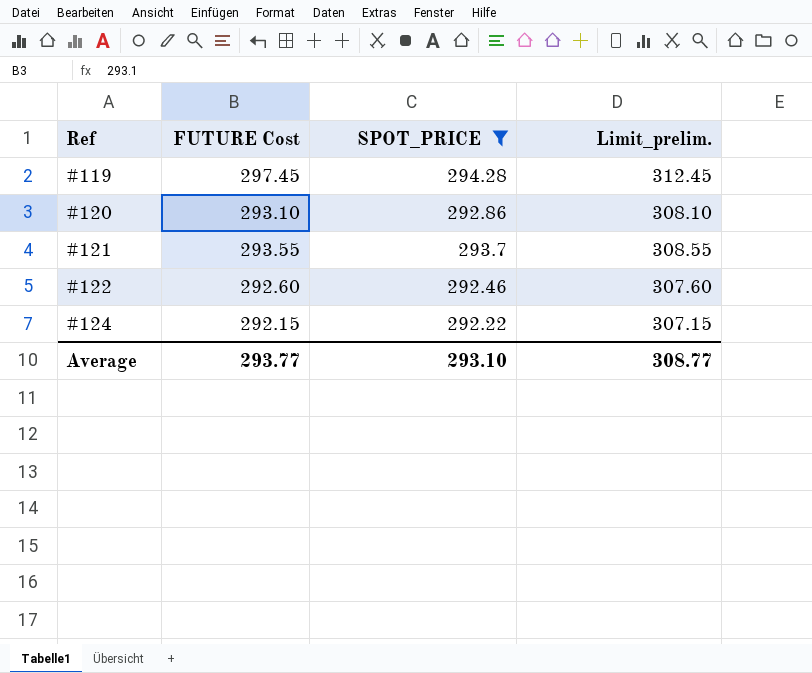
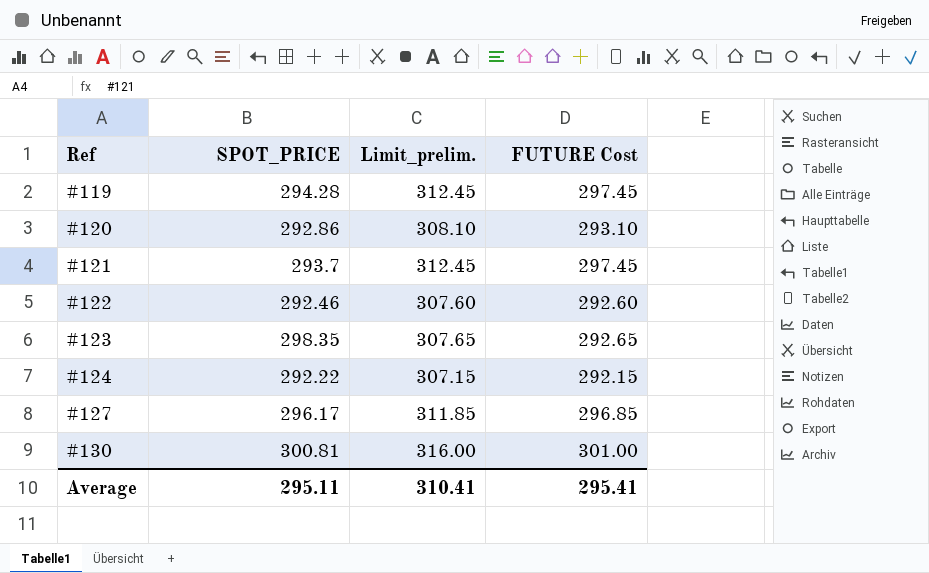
filter: SPOT_PRICE <= 294.28 -> none
column FUTURE Cost | position: 2 -> 4
#121 | Limit_prelim.: 308.55 -> 312.45
#121 | FUTURE Cost: 293.55 -> 297.45
Average | SPOT_PRICE: 293.10 -> 295.11
Average | Limit_prelim.: 308.77 -> 310.41
Average | FUTURE Cost: 293.77 -> 295.41

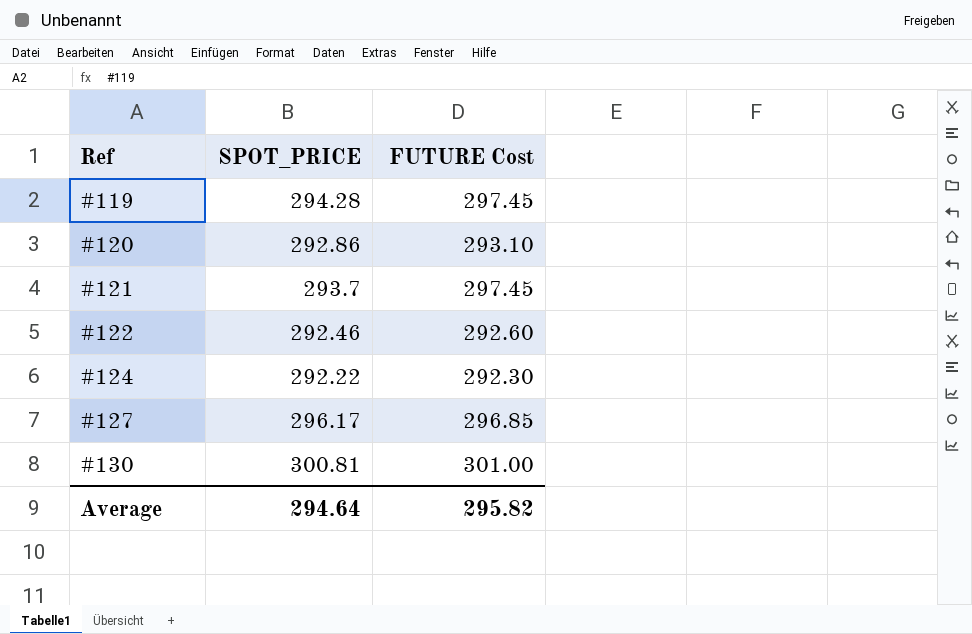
column Limit_prelim. | formula: [FUTURE Cost] + 15 -> none
row #123: 298.35 | 307.65 | 292.65 -> none
#124 | FUTURE Cost: 292.15 -> 292.30
Average | SPOT_PRICE: 295.11 -> 294.64
Average | FUTURE Cost: 295.41 -> 295.82

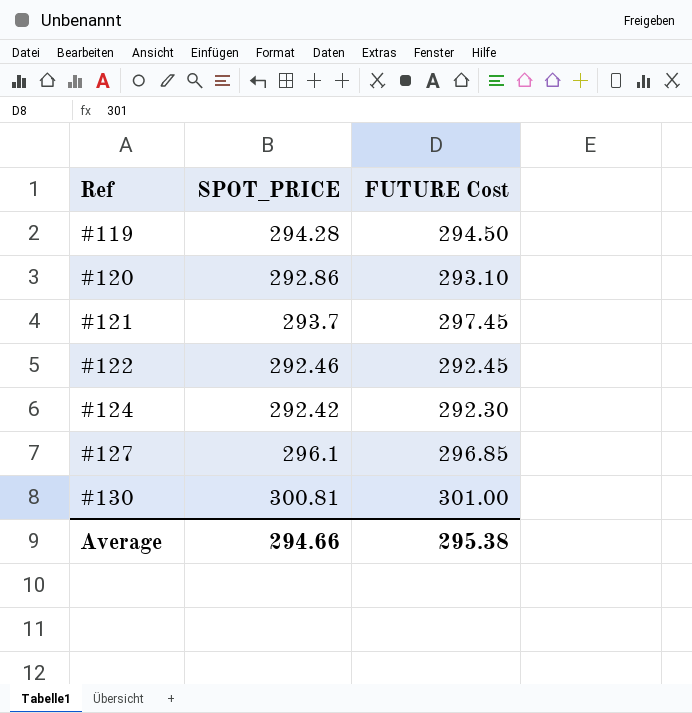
#119 | FUTURE Cost: 297.45 -> 294.50
#122 | FUTURE Cost: 292.60 -> 292.45
#124 | SPOT_PRICE: 292.22 -> 292.42
#127 | SPOT_PRICE: 296.17 -> 296.1
Average | SPOT_PRICE: 294.64 -> 294.66
Average | FUTURE Cost: 295.82 -> 295.38

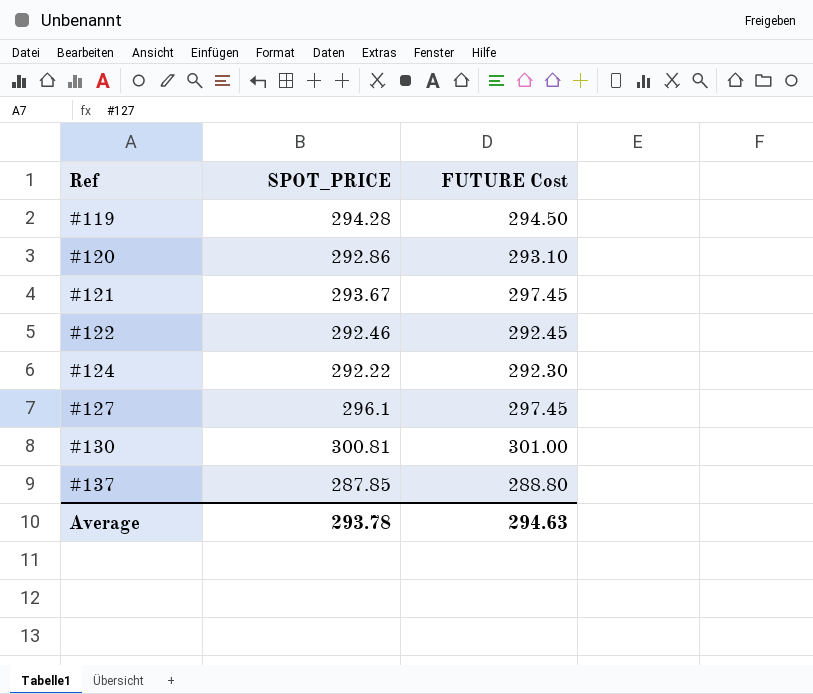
#121 | SPOT_PRICE: 293.7 -> 293.67
#124 | SPOT_PRICE: 292.42 -> 292.22
#127 | FUTURE Cost: 296.85 -> 297.45
row #137: none -> 287.85 | 288.80
Average | SPOT_PRICE: 294.66 -> 293.78
Average | FUTURE Cost: 295.38 -> 294.63

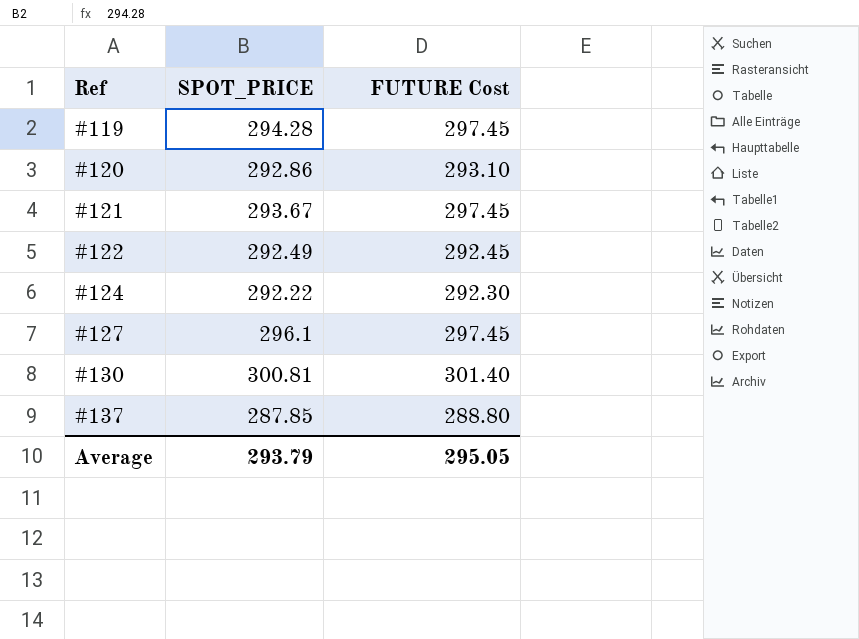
#119 | FUTURE Cost: 294.50 -> 297.45
#122 | SPOT_PRICE: 292.46 -> 292.49
#130 | FUTURE Cost: 301.00 -> 301.40
Average | SPOT_PRICE: 293.78 -> 293.79
Average | FUTURE Cost: 294.63 -> 295.05

